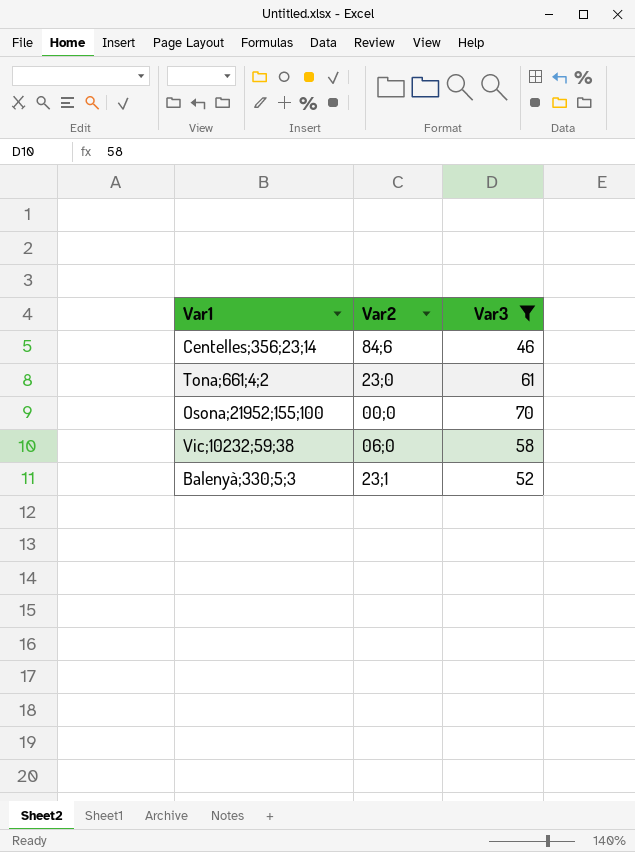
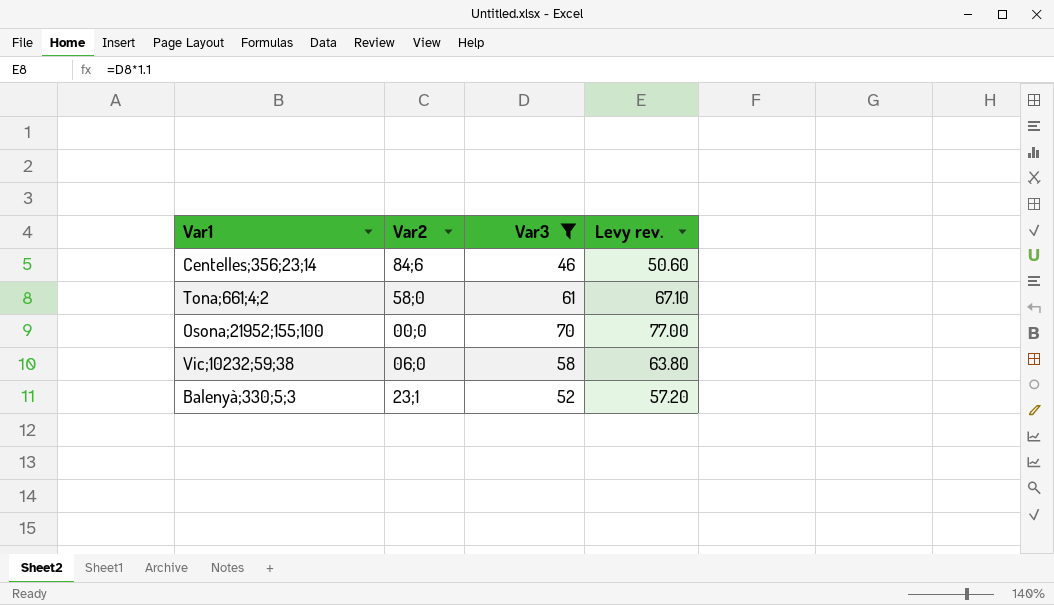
column Levy rev. | formula: none -> [Var3] * 1.1
Tona;661;4;2 | Var2: 23;0 -> 58;0

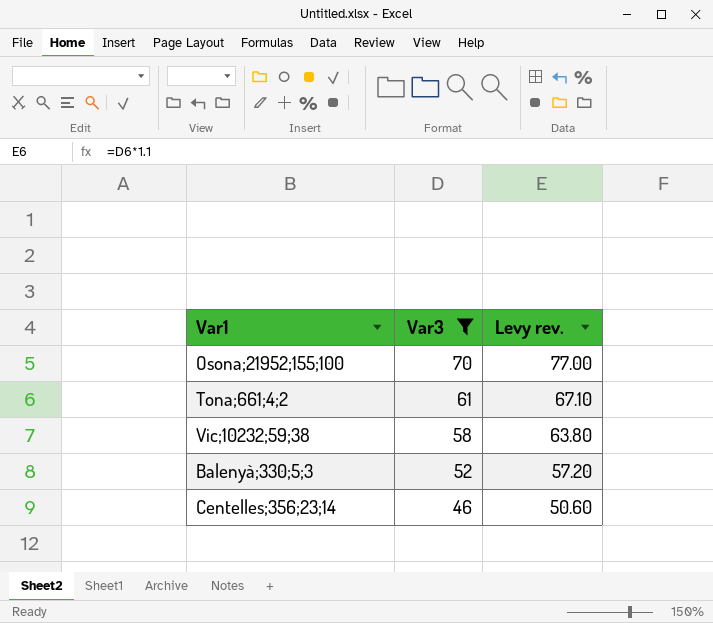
row order: none -> Var3 descending
column Var2 | position: 2 -> none

